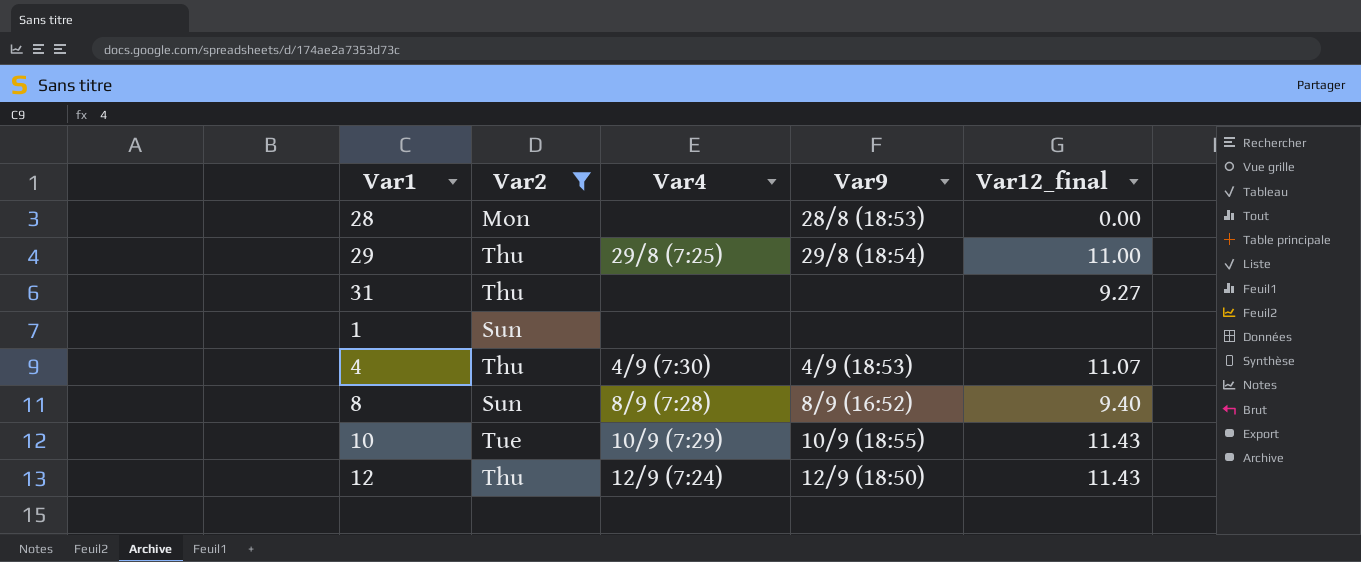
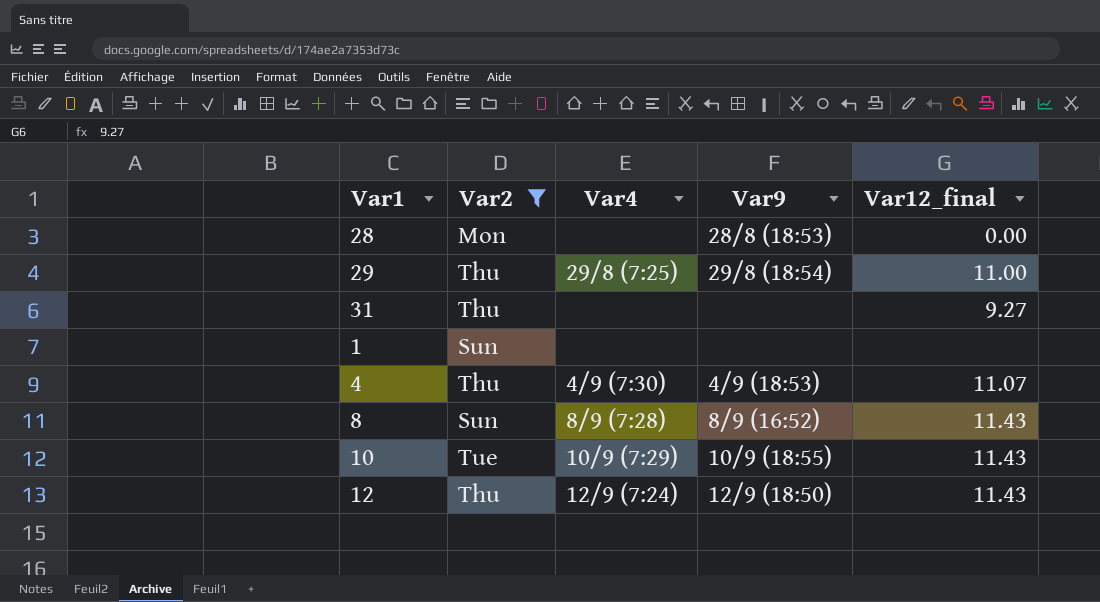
8 | Var12_final: 9.40 -> 11.43

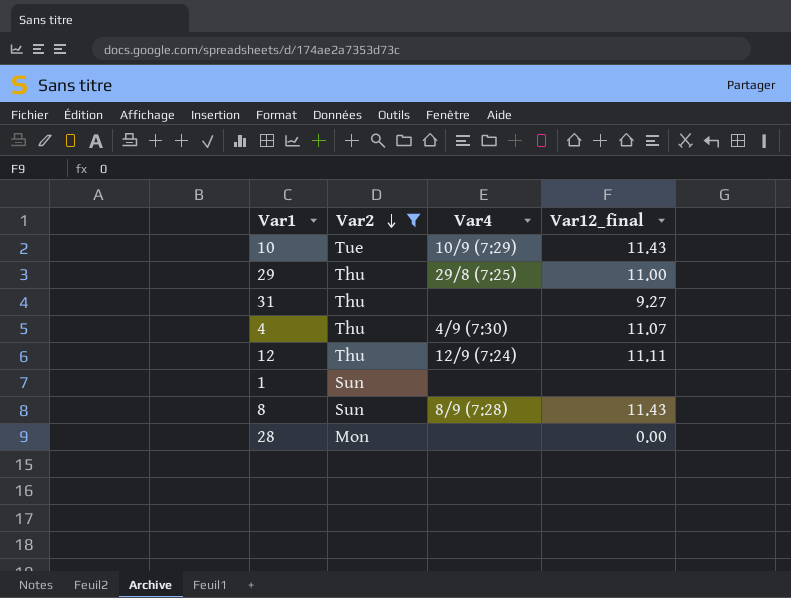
row order: none -> Var2 descending
column Var9 | position: 4 -> none
12 | Var12_final: 11.43 -> 11.11

